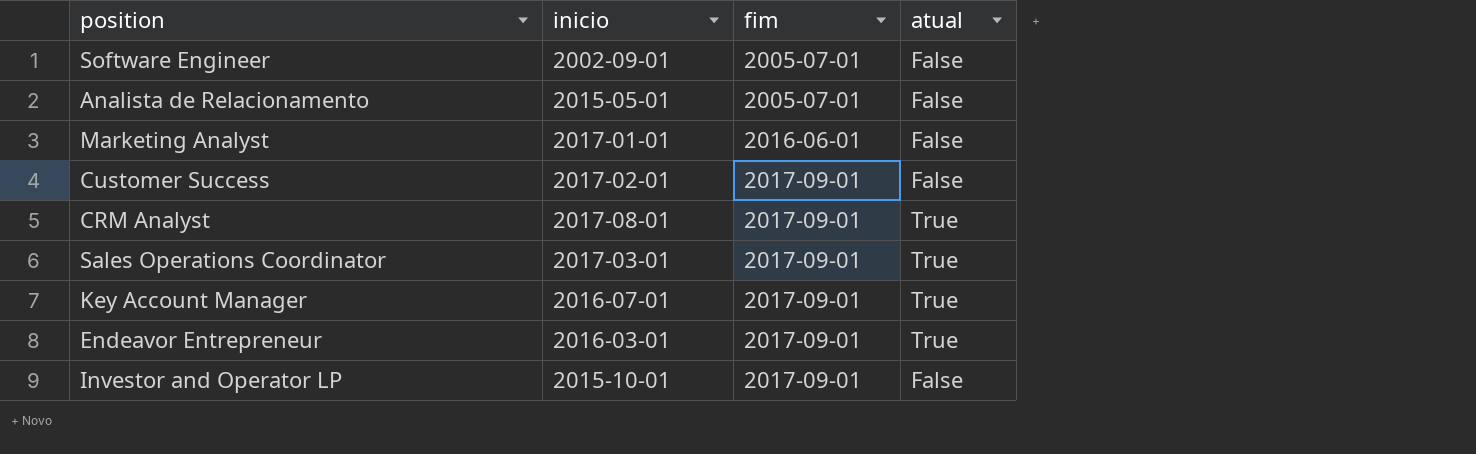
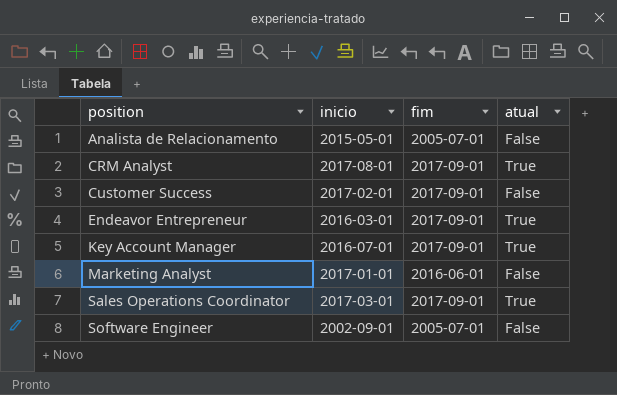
row order: fim ascending -> position ascending
row Investor and Operator LP: 2015-10-01 | 2017-09-01 | False -> none

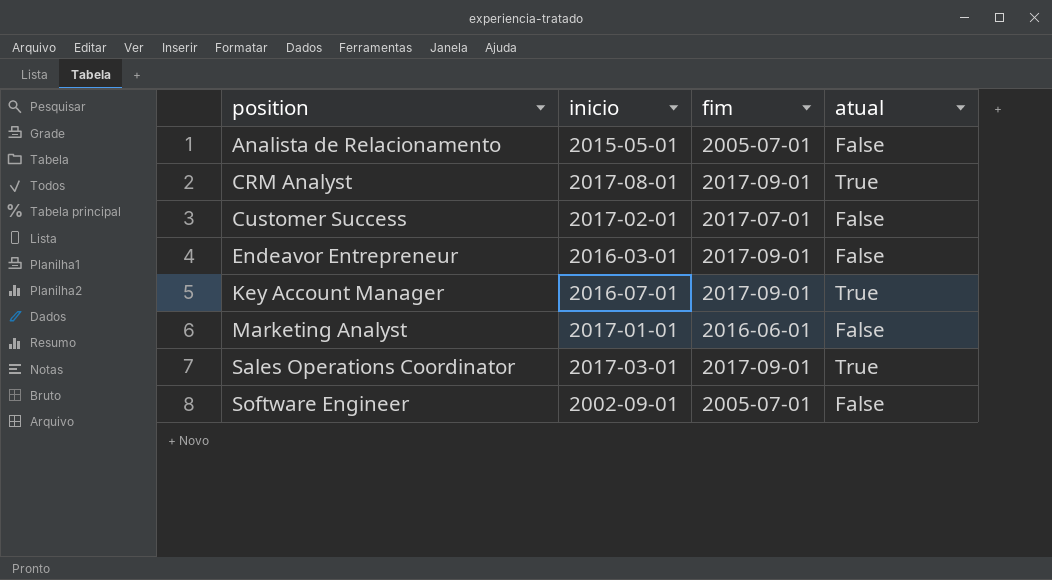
Customer Success | fim: 2017-09-01 -> 2017-07-01
Endeavor Entrepreneur | atual: True -> False

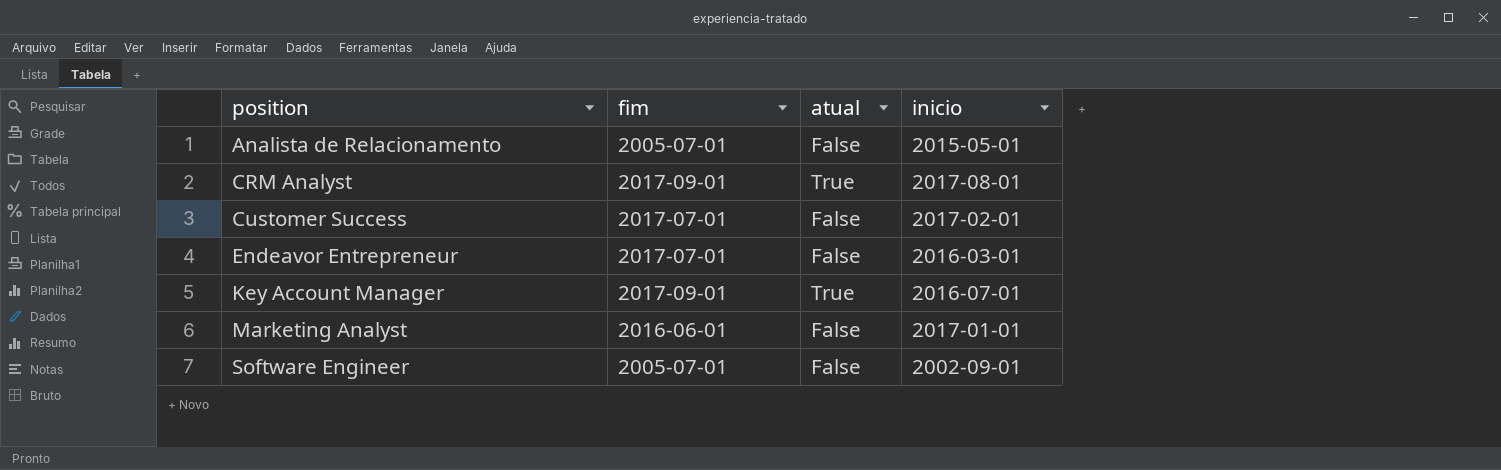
column inicio | position: 2 -> 4
row Sales Operations Coordinator: 2017-03-01 | 2017-09-01 | True -> none
Endeavor Entrepreneur | fim: 2017-09-01 -> 2017-07-01

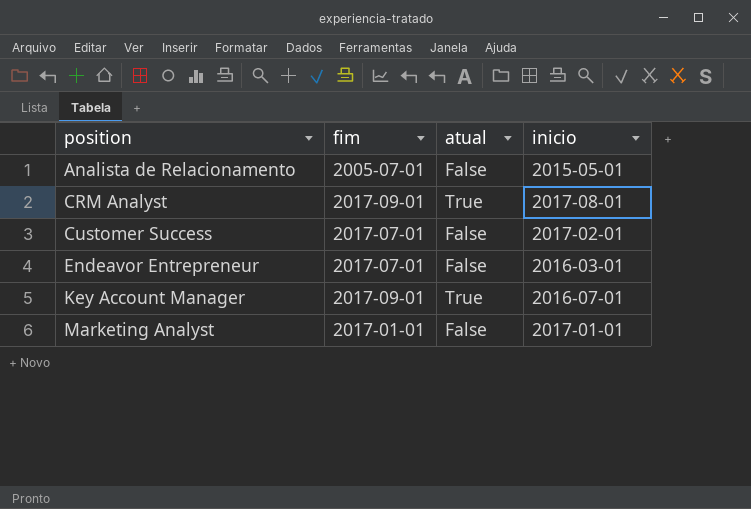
row Software Engineer: 2005-07-01 | False | 2002-09-01 -> none
Marketing Analyst | fim: 2016-06-01 -> 2017-01-01

